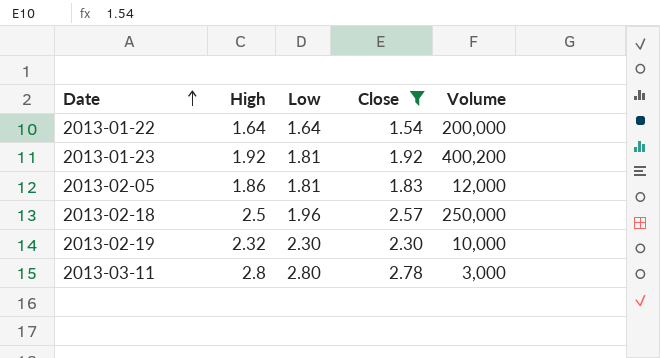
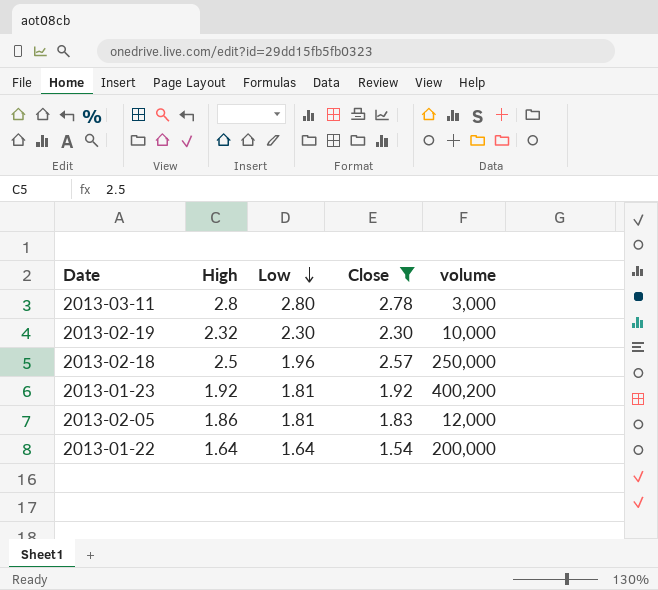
row order: Date ascending -> Low descending
column name: Volume -> volume

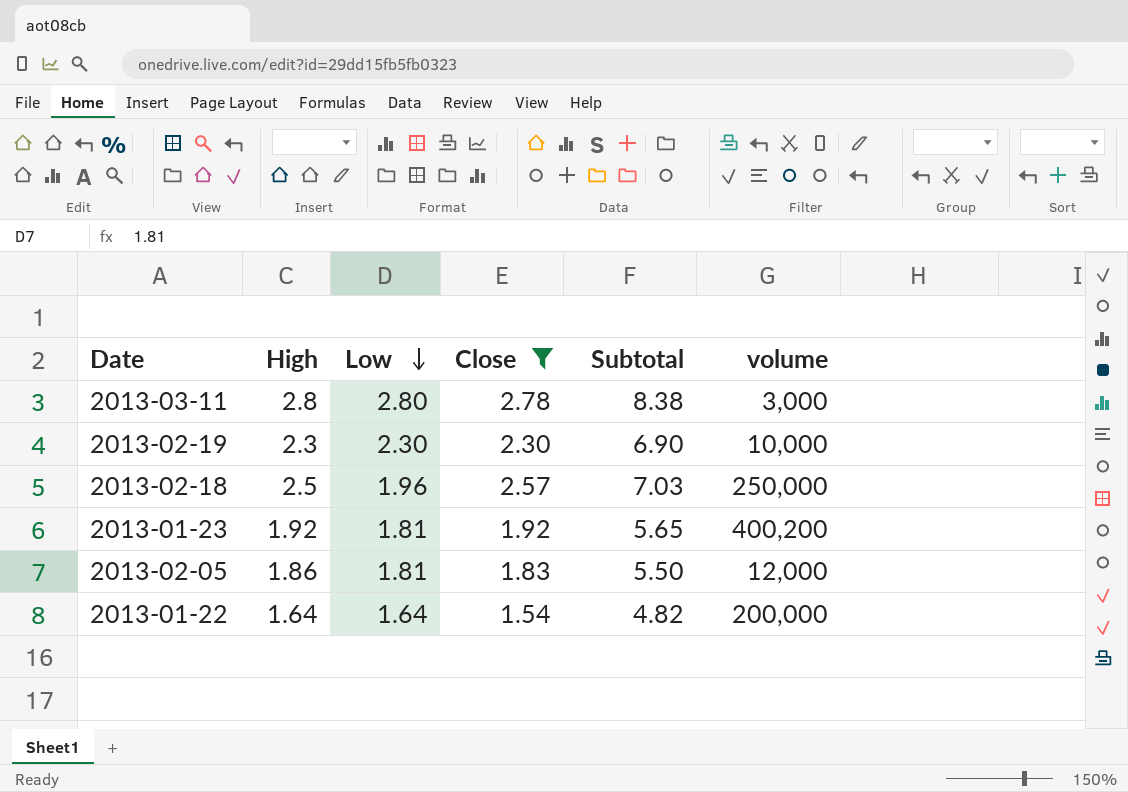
column Subtotal | formula: none -> [High] + [Low] + [Close]
2013-02-19 | High: 2.32 -> 2.3

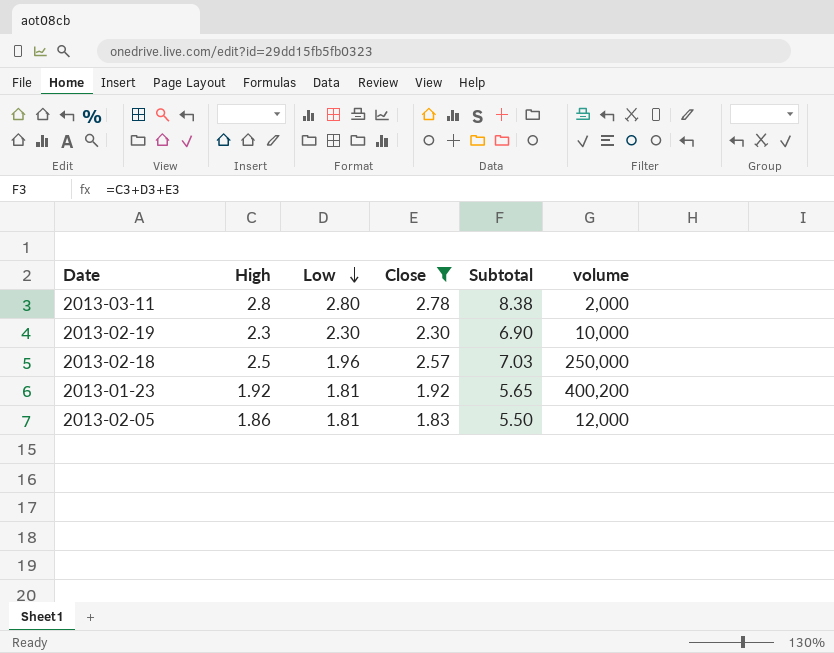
row 2013-01-22: 1.64 | 1.64 | 1.54 | 4.82 | 200,000 -> none
2013-03-11 | volume: 3,000 -> 2,000

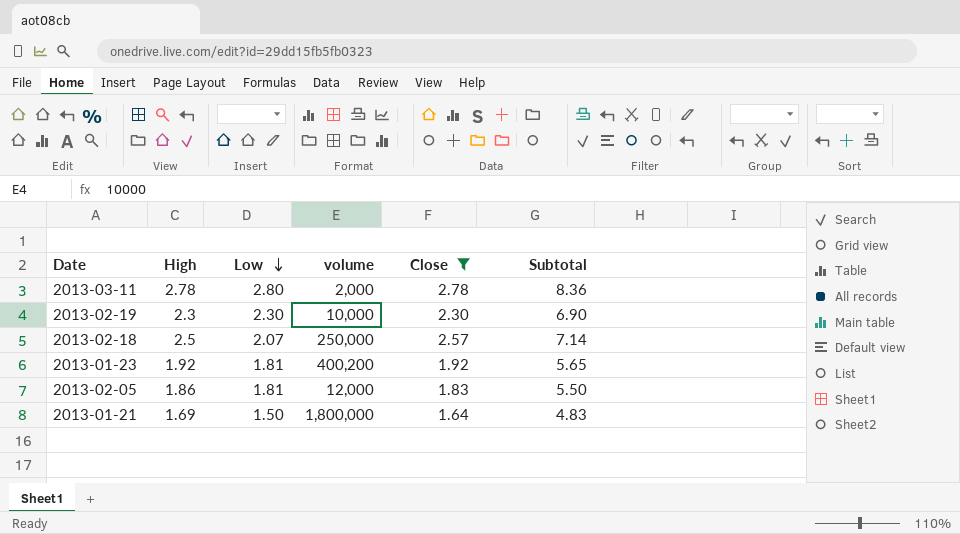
column volume | position: 6 -> 4
2013-03-11 | High: 2.8 -> 2.78
2013-03-11 | Subtotal: 8.38 -> 8.36
2013-02-18 | Low: 1.96 -> 2.07
2013-02-18 | Subtotal: 7.03 -> 7.14
row 2013-01-21: none -> 1.69 | 1.50 | 1,800,000 | 1.64 | 4.83

